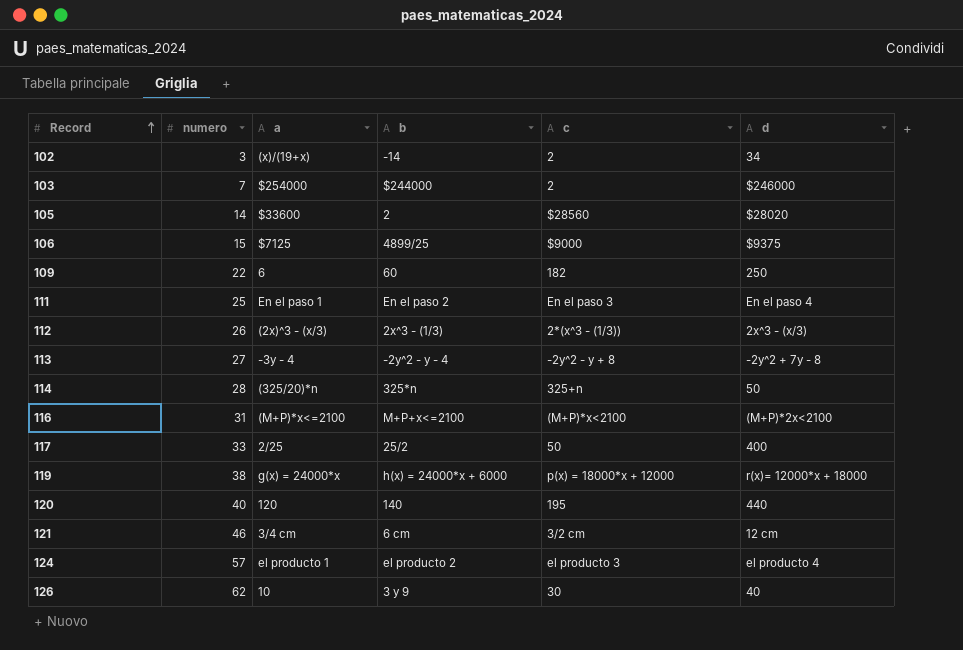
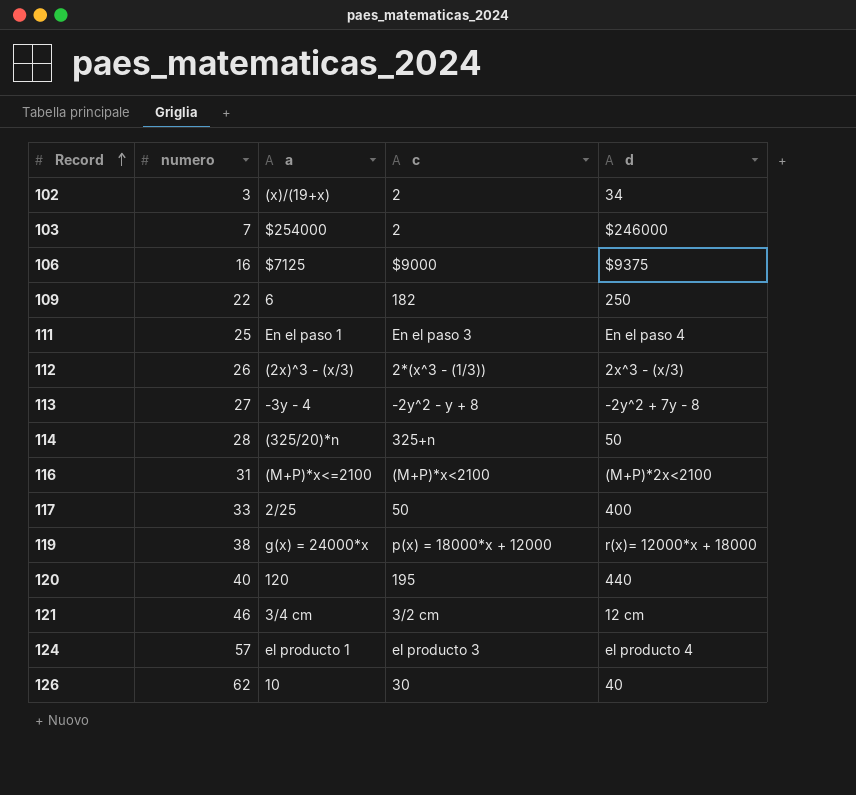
column b | position: 4 -> none
row 105: 14 | $33600 | 2 | $28560 | $28020 -> none
106 | numero: 15 -> 16

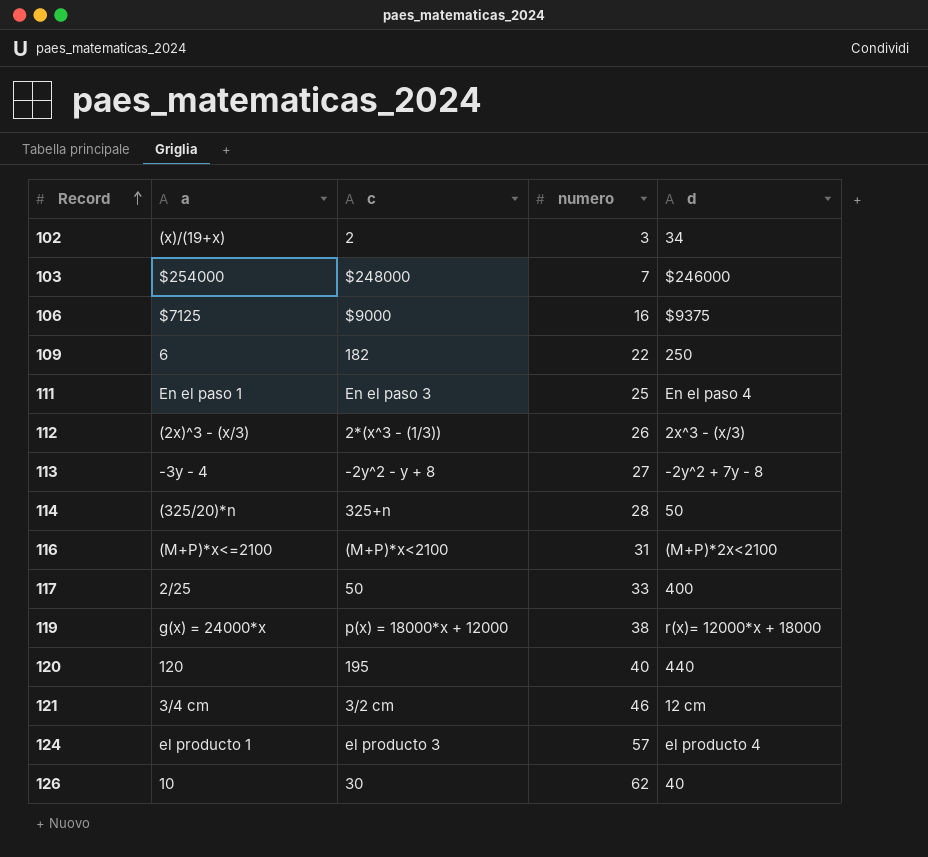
column numero | position: 2 -> 4
103 | c: 2 -> $248000

